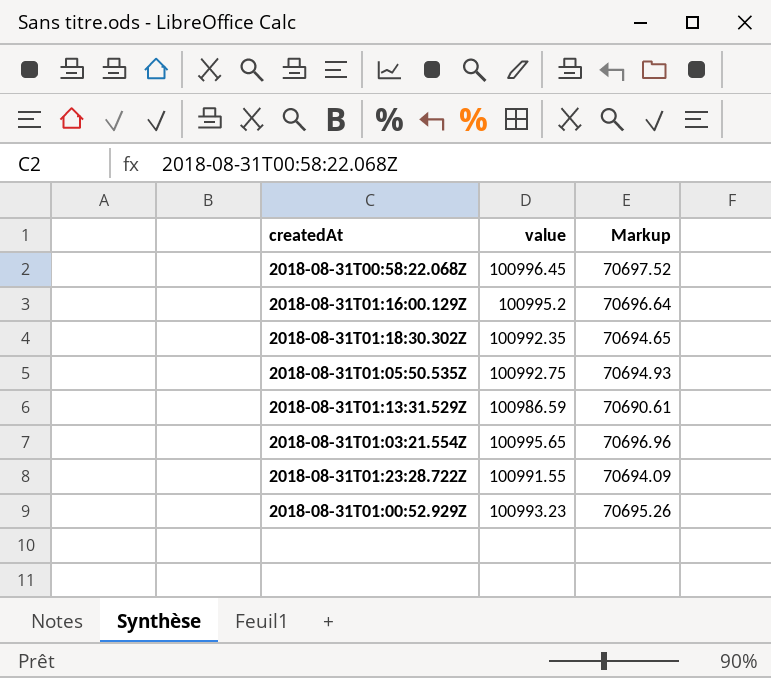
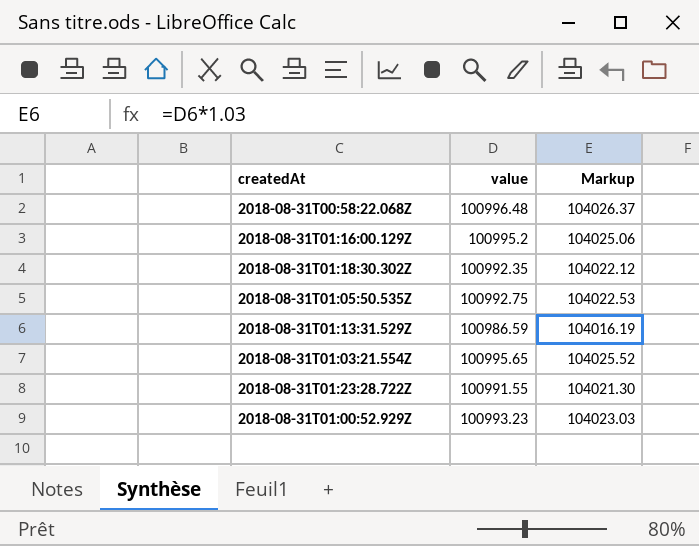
column Markup | formula: [value] * 0.7 -> [value] * 1.03
2018-08-31T00:58:22.068Z | value: 100996.45 -> 100996.48

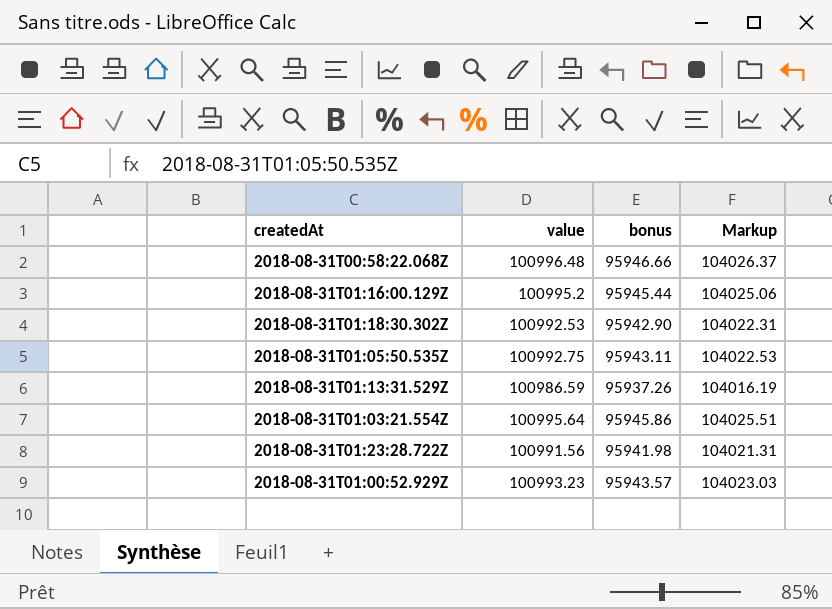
column bonus | formula: none -> [value] * 0.95
2018-08-31T01:18:30.302Z | value: 100992.35 -> 100992.53
2018-08-31T01:18:30.302Z | Markup: 104022.12 -> 104022.31
2018-08-31T01:03:21.554Z | value: 100995.65 -> 100995.64
2018-08-31T01:03:21.554Z | Markup: 104025.52 -> 104025.51
2018-08-31T01:23:28.722Z | value: 100991.55 -> 100991.56
2018-08-31T01:23:28.722Z | Markup: 104021.30 -> 104021.31

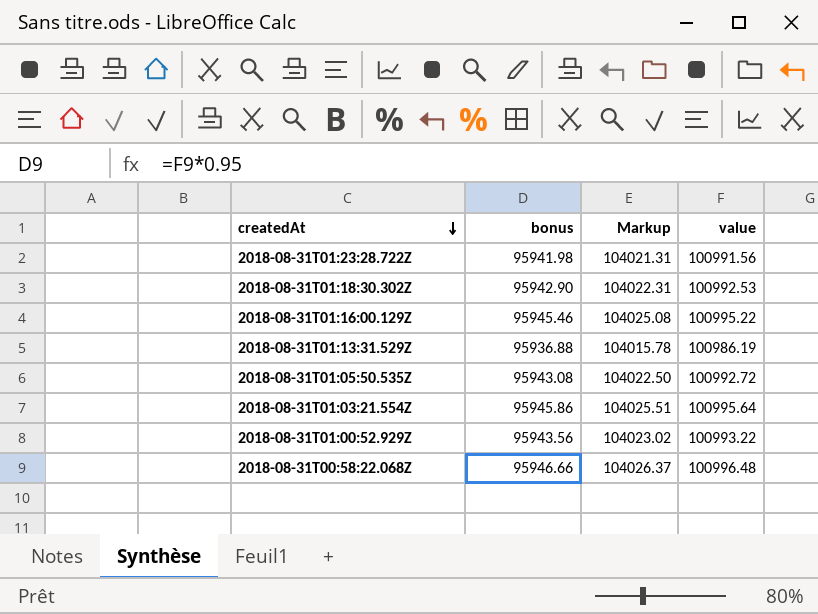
row order: none -> createdAt descending
column value | position: 2 -> 4
2018-08-31T01:16:00.129Z | bonus: 95945.44 -> 95945.46
2018-08-31T01:16:00.129Z | Markup: 104025.06 -> 104025.08
2018-08-31T01:16:00.129Z | value: 100995.2 -> 100995.22
2018-08-31T01:13:31.529Z | bonus: 95937.26 -> 95936.88
2018-08-31T01:13:31.529Z | Markup: 104016.19 -> 104015.78
2018-08-31T01:13:31.529Z | value: 100986.59 -> 100986.19
2018-08-31T01:05:50.535Z | bonus: 95943.11 -> 95943.08
2018-08-31T01:05:50.535Z | Markup: 104022.53 -> 104022.50
2018-08-31T01:05:50.535Z | value: 100992.75 -> 100992.72
2018-08-31T01:00:52.929Z | bonus: 95943.57 -> 95943.56
2018-08-31T01:00:52.929Z | Markup: 104023.03 -> 104023.02
2018-08-31T01:00:52.929Z | value: 100993.23 -> 100993.22

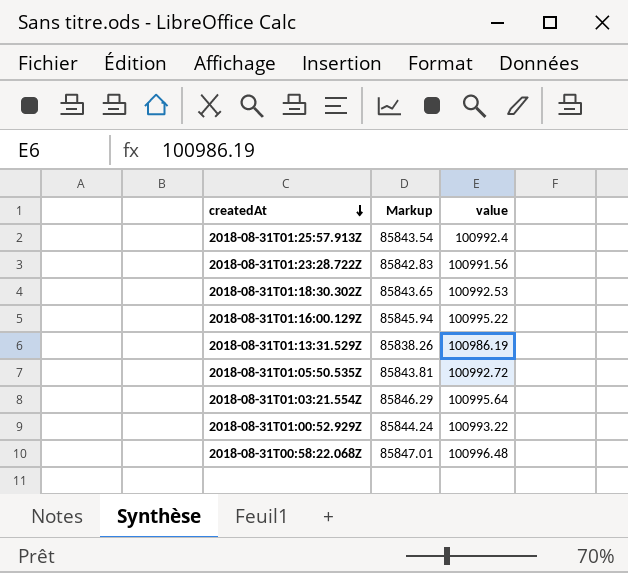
column bonus | formula: [value] * 0.95 -> none
column Markup | formula: [value] * 1.03 -> [value] * 0.85
row 2018-08-31T01:25:57.913Z: none -> 85843.54 | 100992.4

